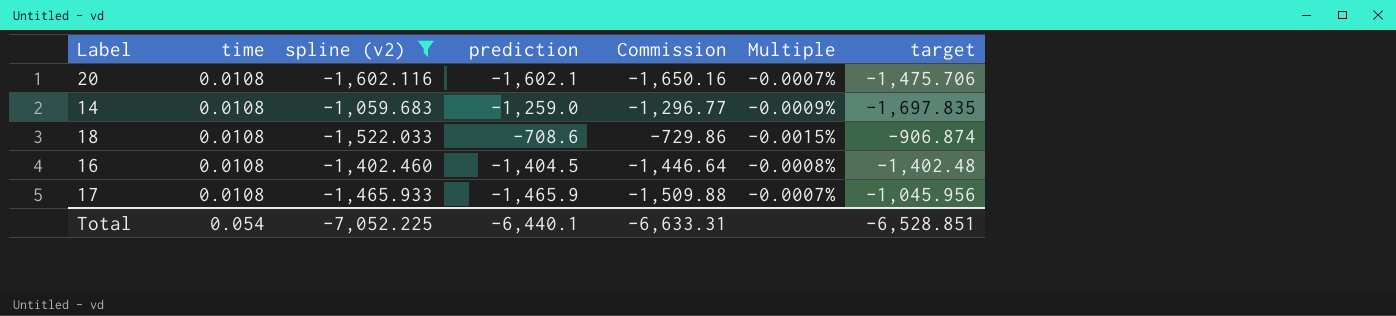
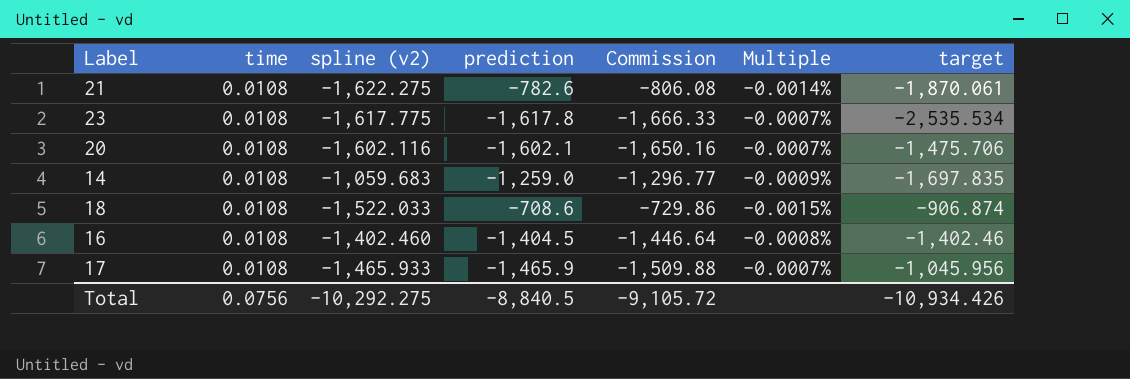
filter: spline (v2) >= -1,602.116 -> none
16 | target: -1,402.48 -> -1,402.46
Total | time: 0.054 -> 0.0756
Total | spline (v2): -7,052.225 -> -10,292.275
Total | prediction: -6,440.1 -> -8,840.5
Total | Commission: -6,633.31 -> -9,105.72
Total | target: -6,528.851 -> -10,934.426

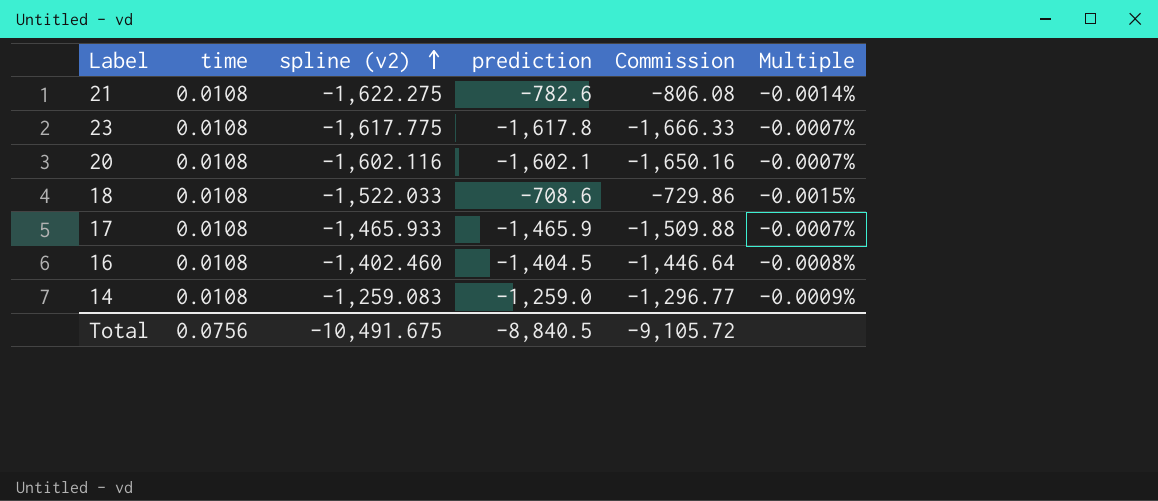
row order: none -> spline (v2) ascending
column target | position: 7 -> none
14 | spline (v2): -1,059.683 -> -1,259.083
Total | spline (v2): -10,292.275 -> -10,491.675

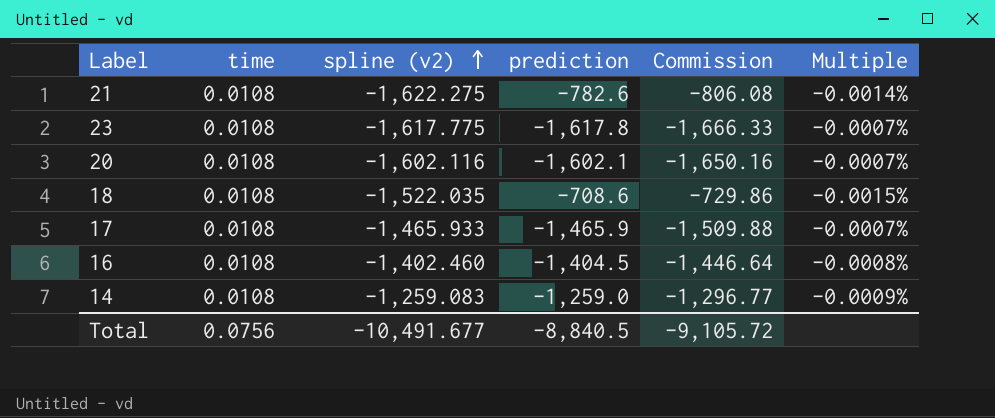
18 | spline (v2): -1,522.033 -> -1,522.035
Total | spline (v2): -10,491.675 -> -10,491.677

